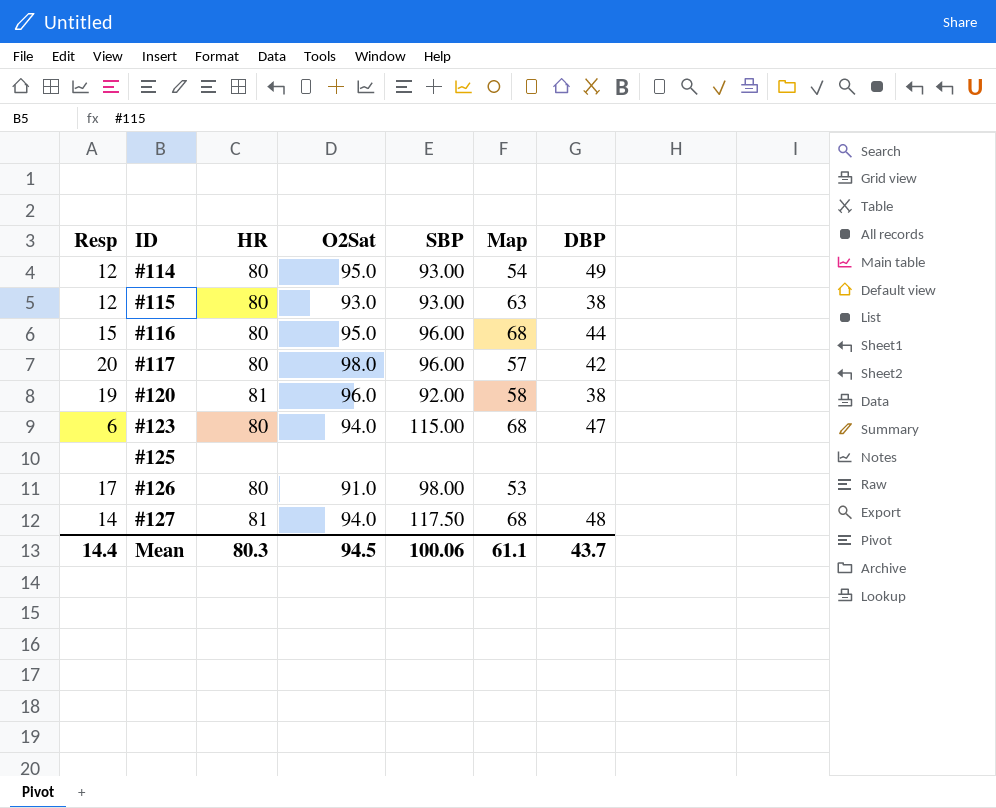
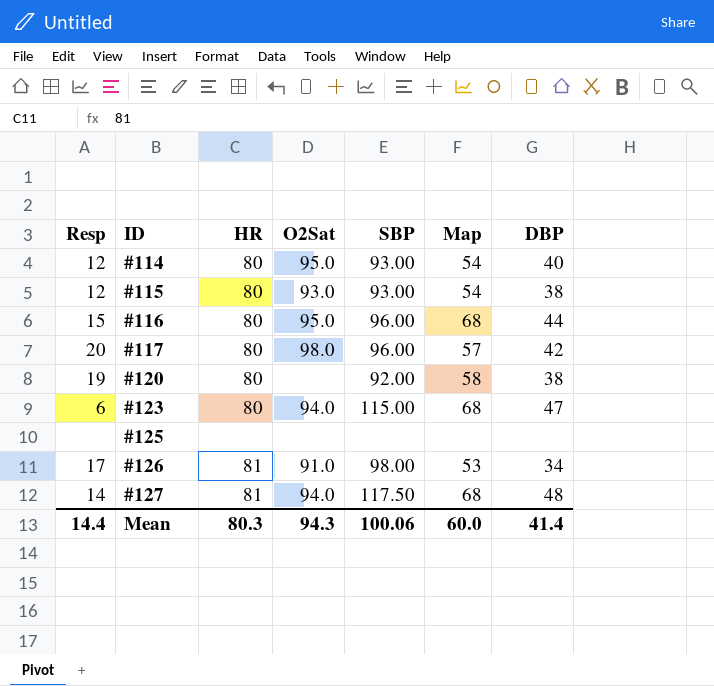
#114 | DBP: 49 -> 40
#115 | Map: 63 -> 54
#120 | HR: 81 -> 80
#120 | O2Sat: 96.0 -> none
#126 | HR: 80 -> 81
#126 | DBP: none -> 34
Mean | O2Sat: 94.5 -> 94.3
Mean | Map: 61.1 -> 60.0
Mean | DBP: 43.7 -> 41.4

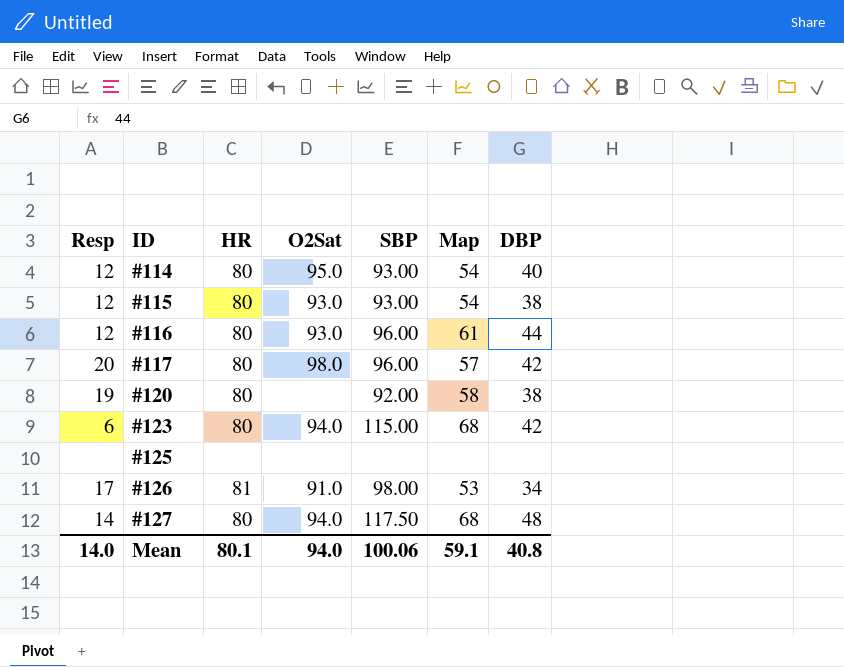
#116 | Resp: 15 -> 12
#116 | O2Sat: 95.0 -> 93.0
#116 | Map: 68 -> 61
#123 | DBP: 47 -> 42
#127 | HR: 81 -> 80
Mean | Resp: 14.4 -> 14.0
Mean | HR: 80.3 -> 80.1
Mean | O2Sat: 94.3 -> 94.0
Mean | Map: 60.0 -> 59.1
Mean | DBP: 41.4 -> 40.8

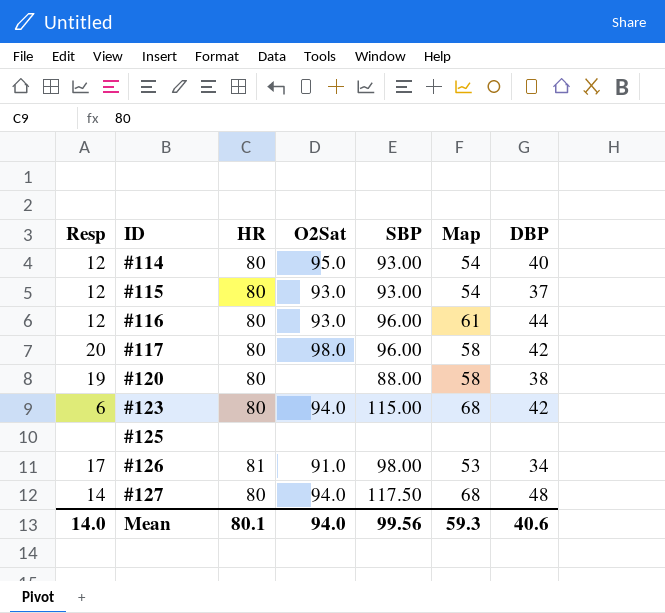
#115 | DBP: 38 -> 37
#117 | Map: 57 -> 58
#120 | SBP: 92.00 -> 88.00
Mean | SBP: 100.06 -> 99.56
Mean | Map: 59.1 -> 59.3
Mean | DBP: 40.8 -> 40.6

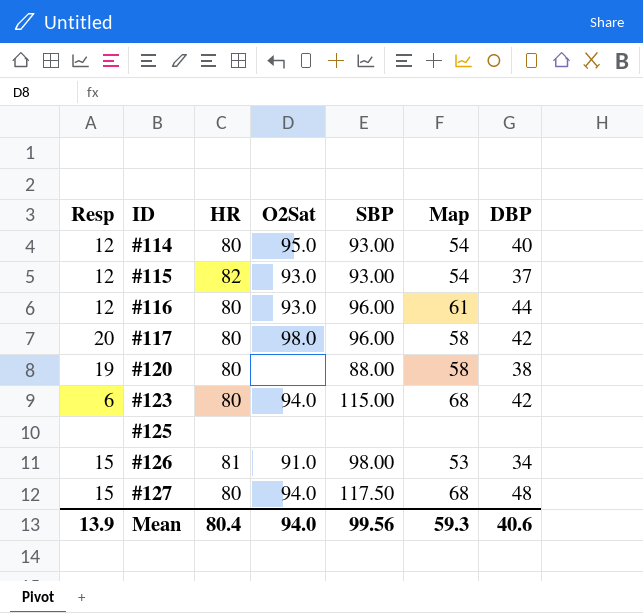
#115 | HR: 80 -> 82
#126 | Resp: 17 -> 15
#127 | Resp: 14 -> 15
Mean | Resp: 14.0 -> 13.9
Mean | HR: 80.1 -> 80.4

